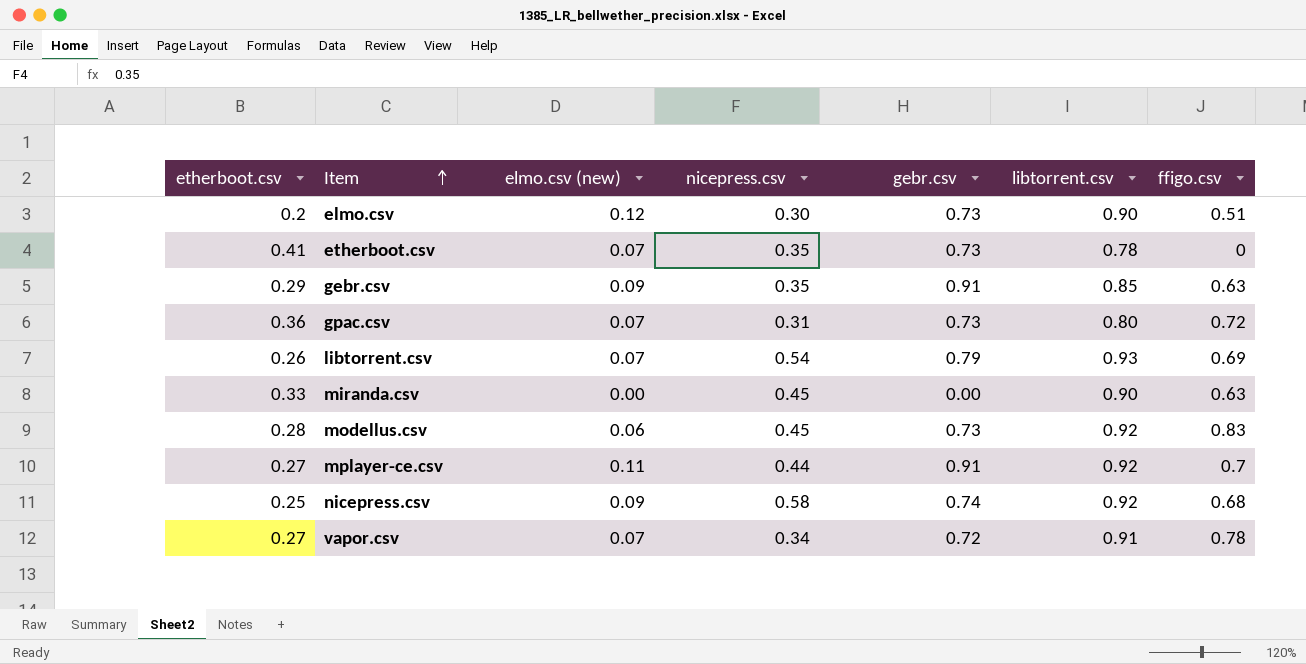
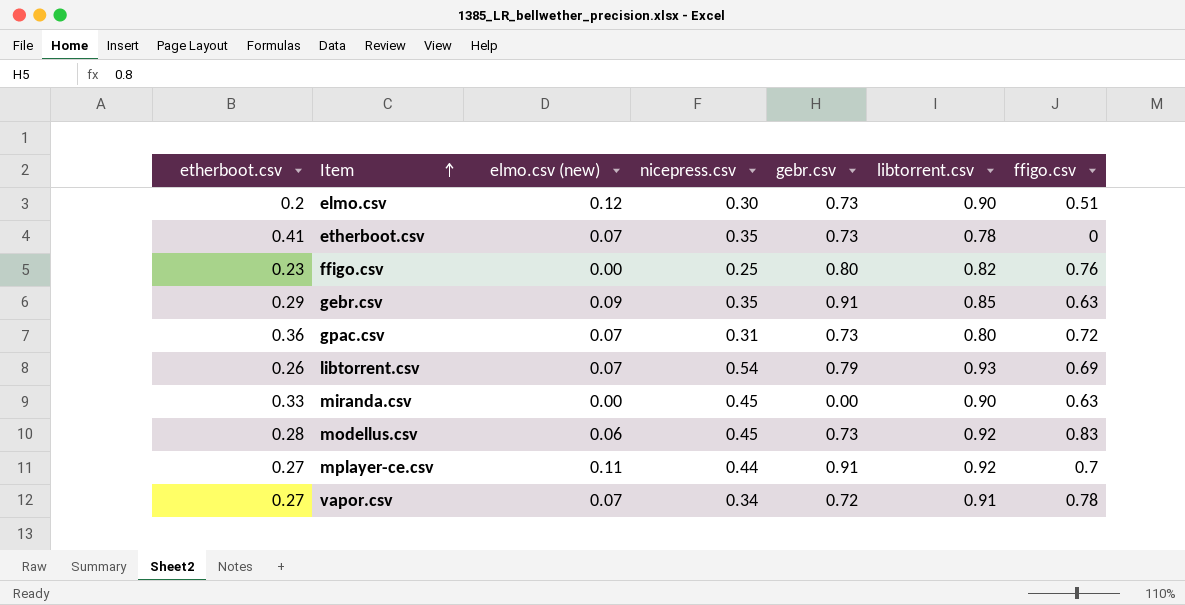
row nicepress.csv: 0.25 | 0.09 | 0.58 | 0.74 | 0.92 | 0.68 -> none
row ffigo.csv: none -> 0.23 | 0.00 | 0.25 | 0.80 | 0.82 | 0.76

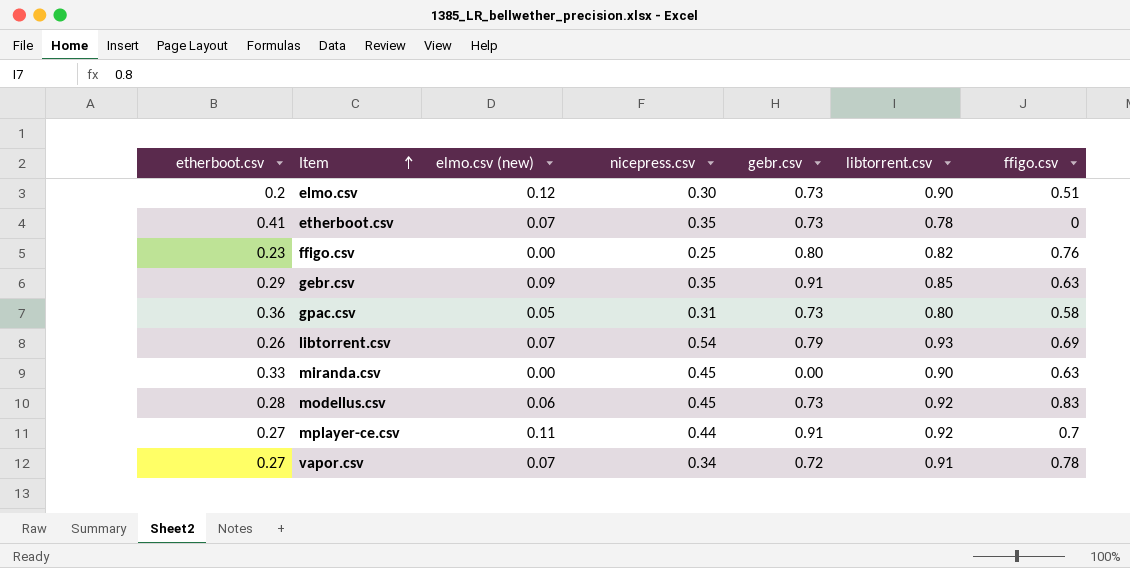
gpac.csv | elmo.csv (new): 0.07 -> 0.05
gpac.csv | ffigo.csv: 0.72 -> 0.58

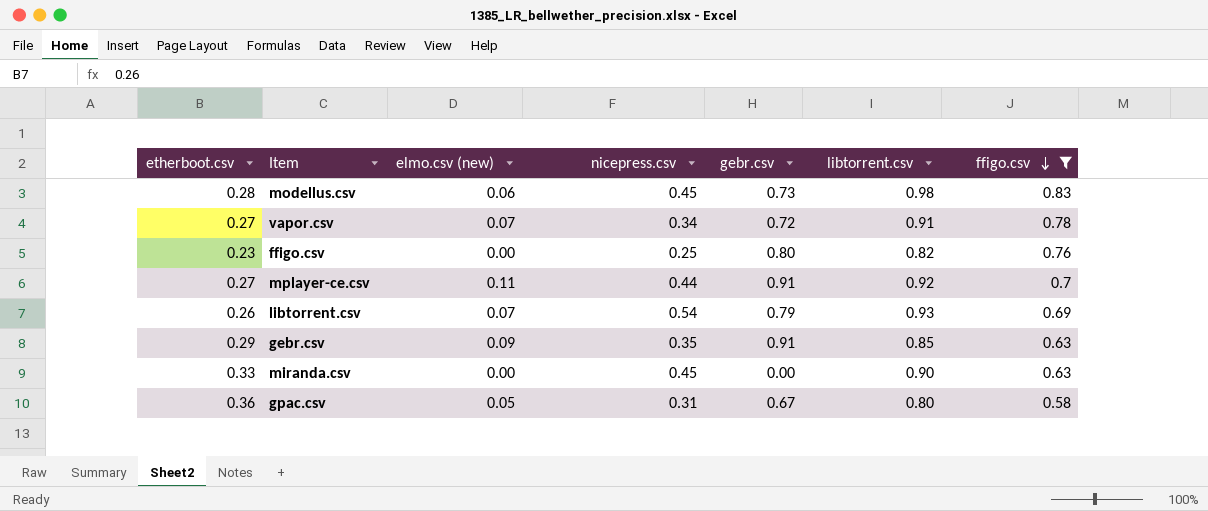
filter: none -> ffigo.csv >= 0.58
row order: Item ascending -> ffigo.csv descending
modellus.csv | libtorrent.csv: 0.92 -> 0.98
gpac.csv | gebr.csv: 0.73 -> 0.67

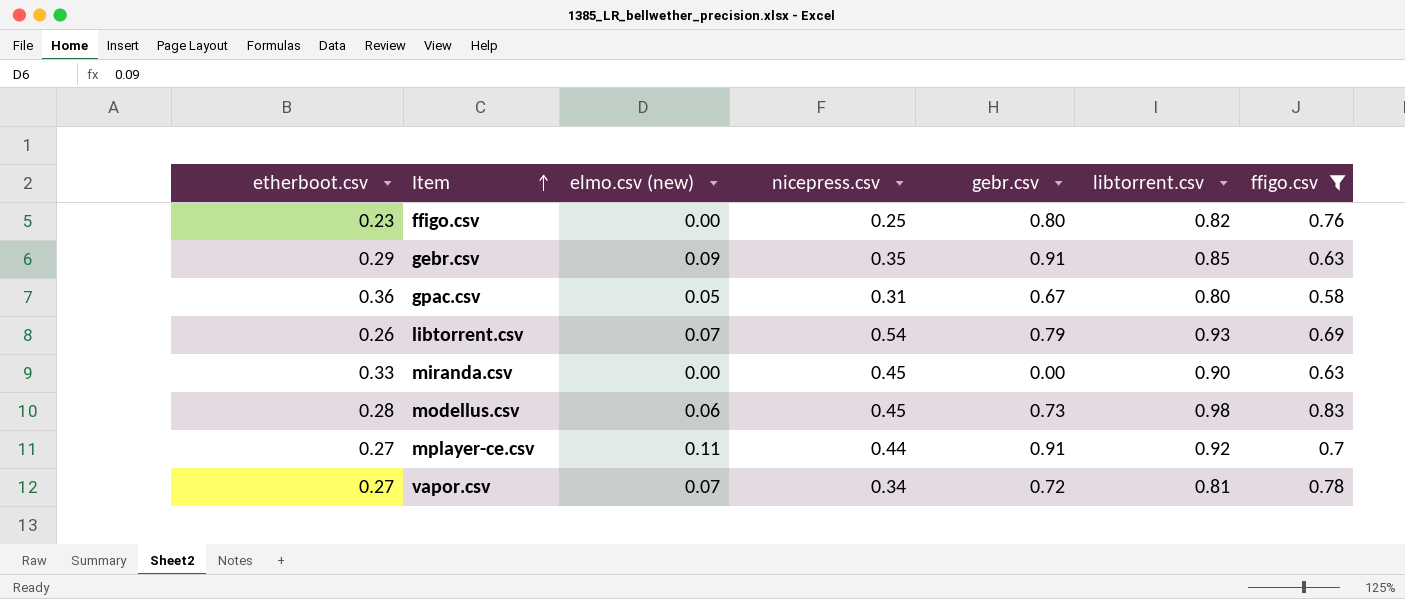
row order: ffigo.csv descending -> Item ascending
vapor.csv | libtorrent.csv: 0.91 -> 0.81

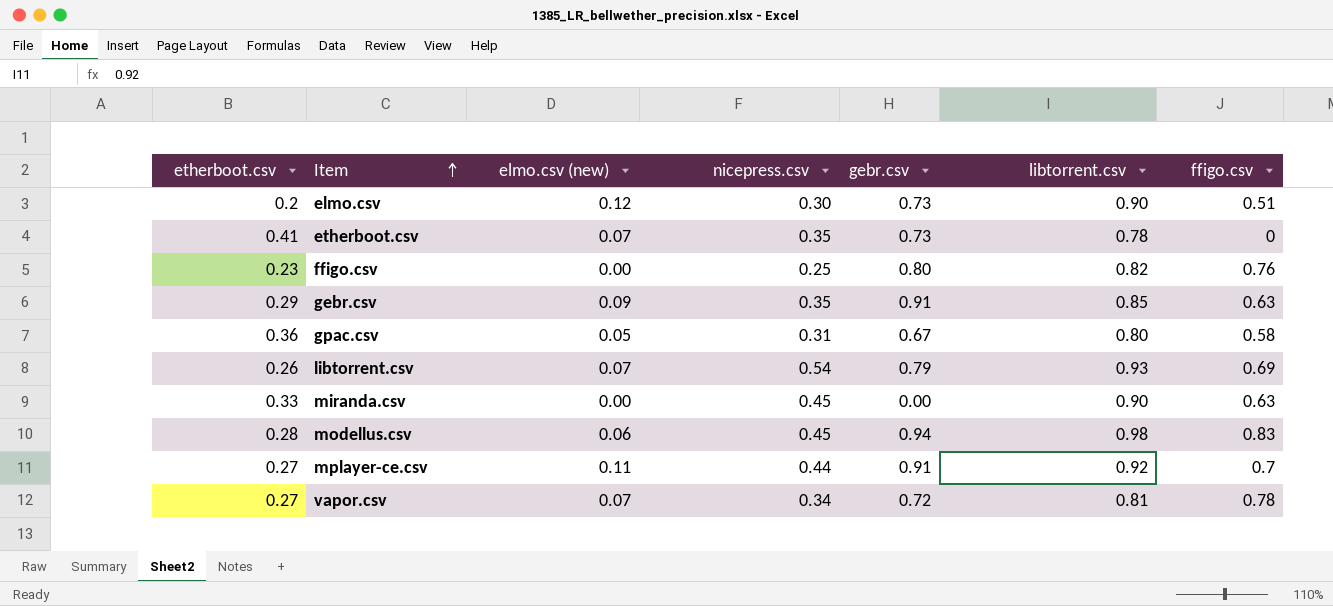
filter: ffigo.csv >= 0.58 -> none
modellus.csv | gebr.csv: 0.73 -> 0.94

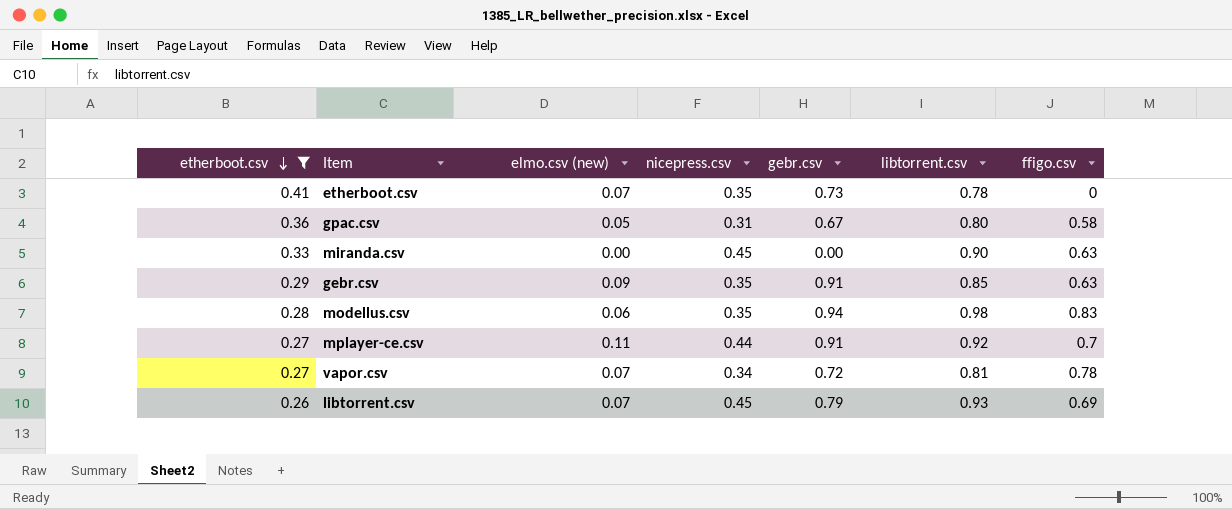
filter: none -> etherboot.csv >= 0.26
row order: Item ascending -> etherboot.csv descending
modellus.csv | nicepress.csv: 0.45 -> 0.35
libtorrent.csv | nicepress.csv: 0.54 -> 0.45

